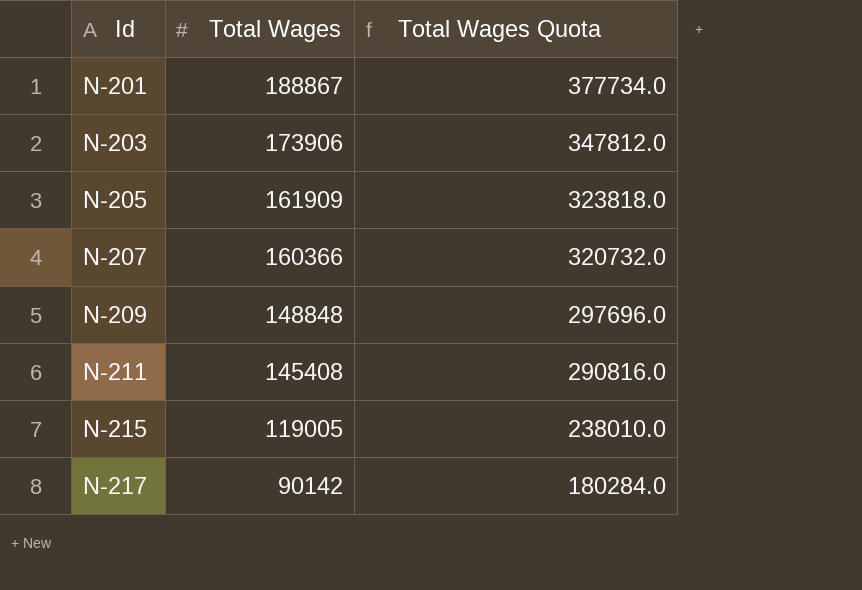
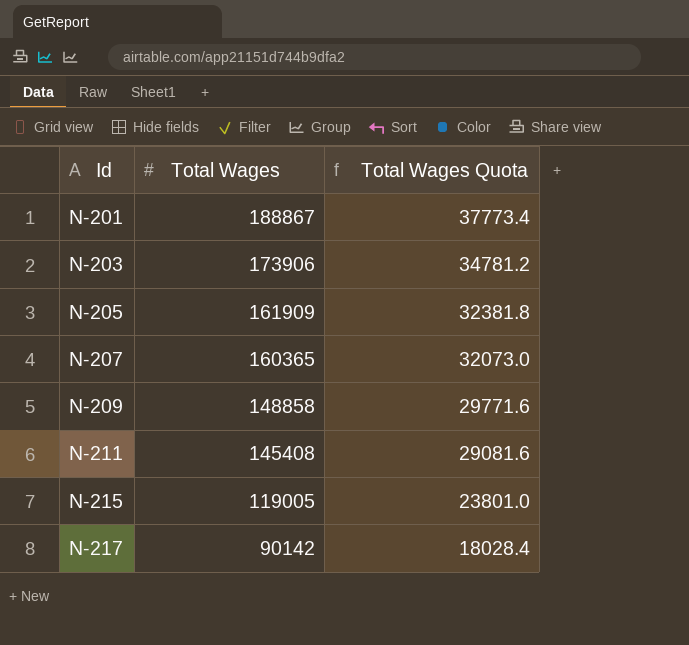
column Total Wages Quota | formula: [Total Wages] * 2 -> [Total Wages] * 0.2
N-207 | Total Wages: 160366 -> 160365
N-209 | Total Wages: 148848 -> 148858

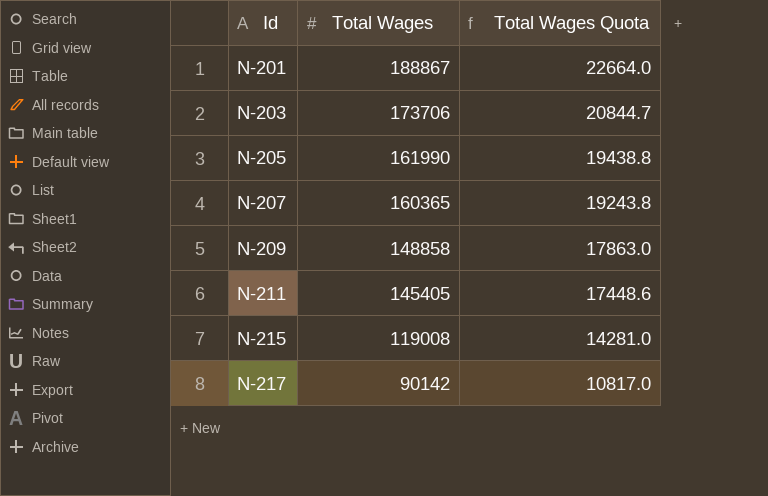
column Total Wages Quota | formula: [Total Wages] * 0.2 -> [Total Wages] * 0.12
N-203 | Total Wages: 173906 -> 173706
N-205 | Total Wages: 161909 -> 161990
N-211 | Total Wages: 145408 -> 145405
N-215 | Total Wages: 119005 -> 119008

